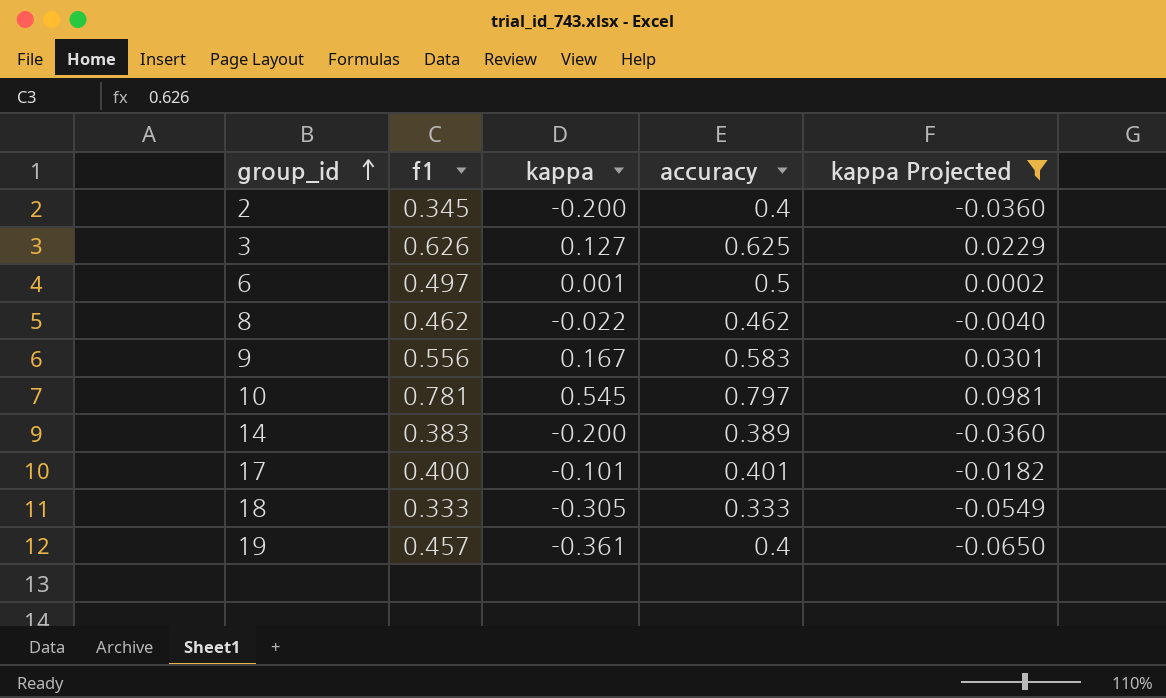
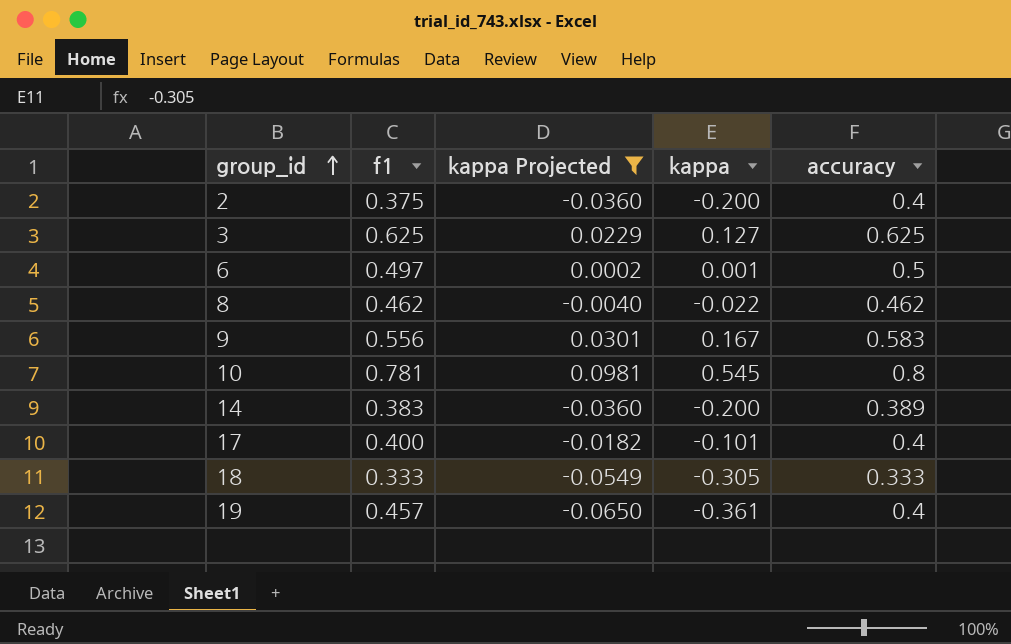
column kappa Projected | position: 5 -> 3
2 | f1: 0.345 -> 0.375
3 | f1: 0.626 -> 0.625
10 | accuracy: 0.797 -> 0.8
17 | accuracy: 0.401 -> 0.4

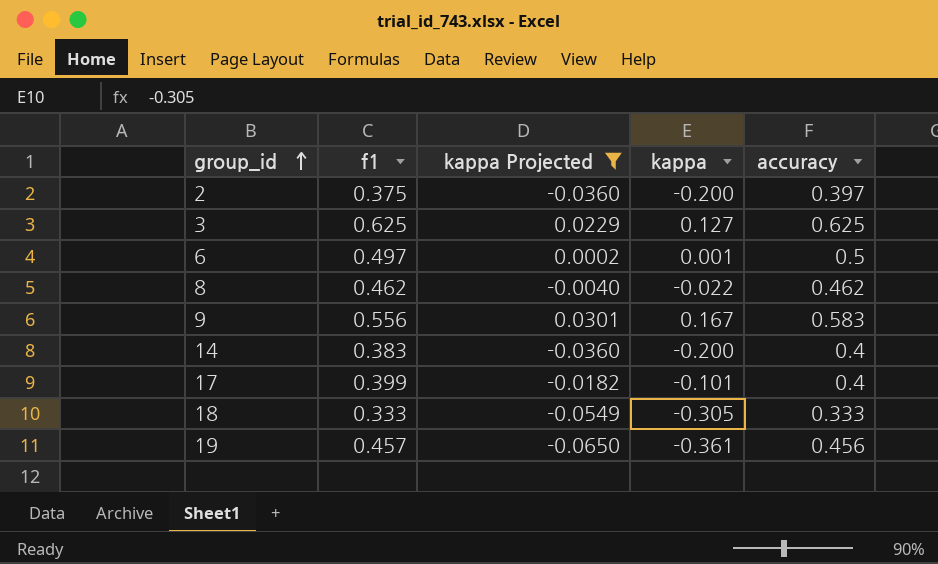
row 10: 0.781 | 0.0981 | 0.545 | 0.8 -> none
2 | accuracy: 0.4 -> 0.397
14 | accuracy: 0.389 -> 0.4
17 | f1: 0.400 -> 0.399
19 | accuracy: 0.4 -> 0.456

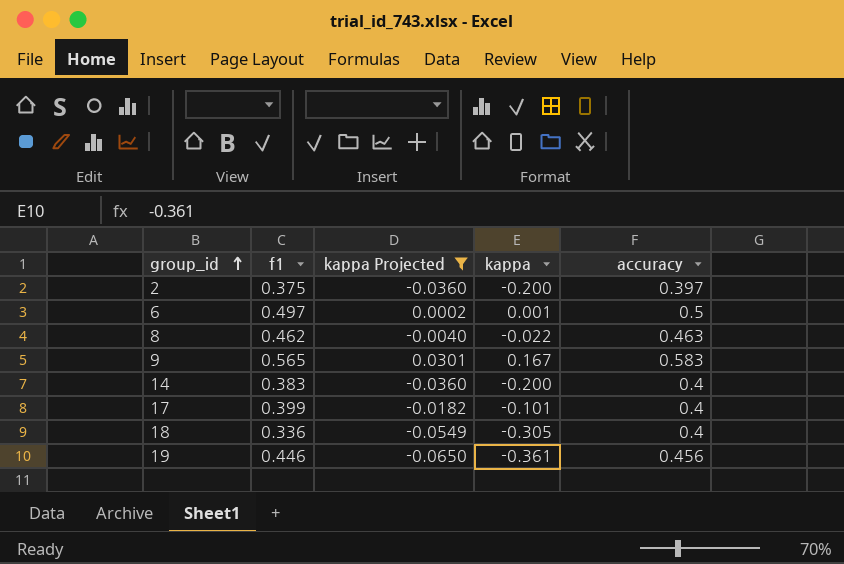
row 3: 0.625 | 0.0229 | 0.127 | 0.625 -> none
8 | accuracy: 0.462 -> 0.463
9 | f1: 0.556 -> 0.565
18 | f1: 0.333 -> 0.336
18 | accuracy: 0.333 -> 0.4
19 | f1: 0.457 -> 0.446

